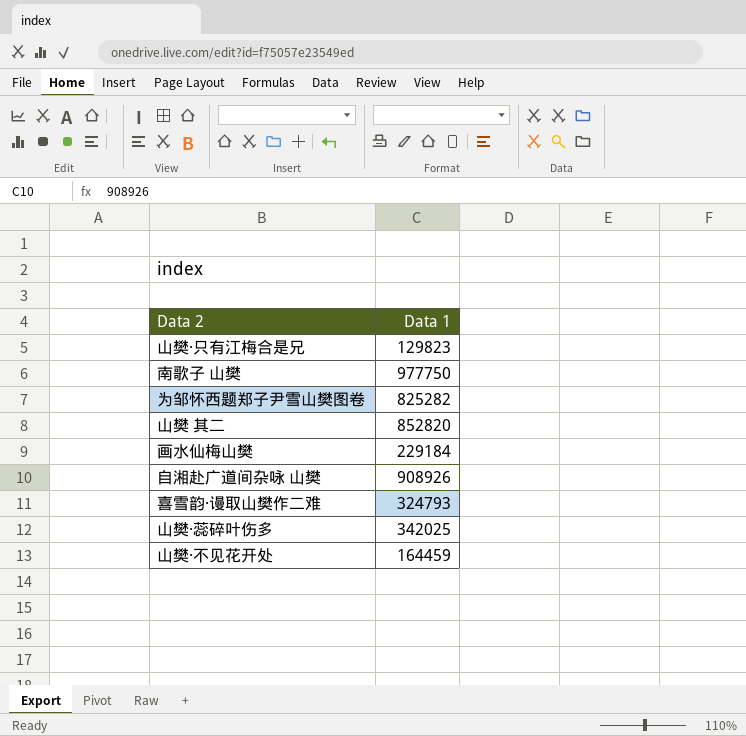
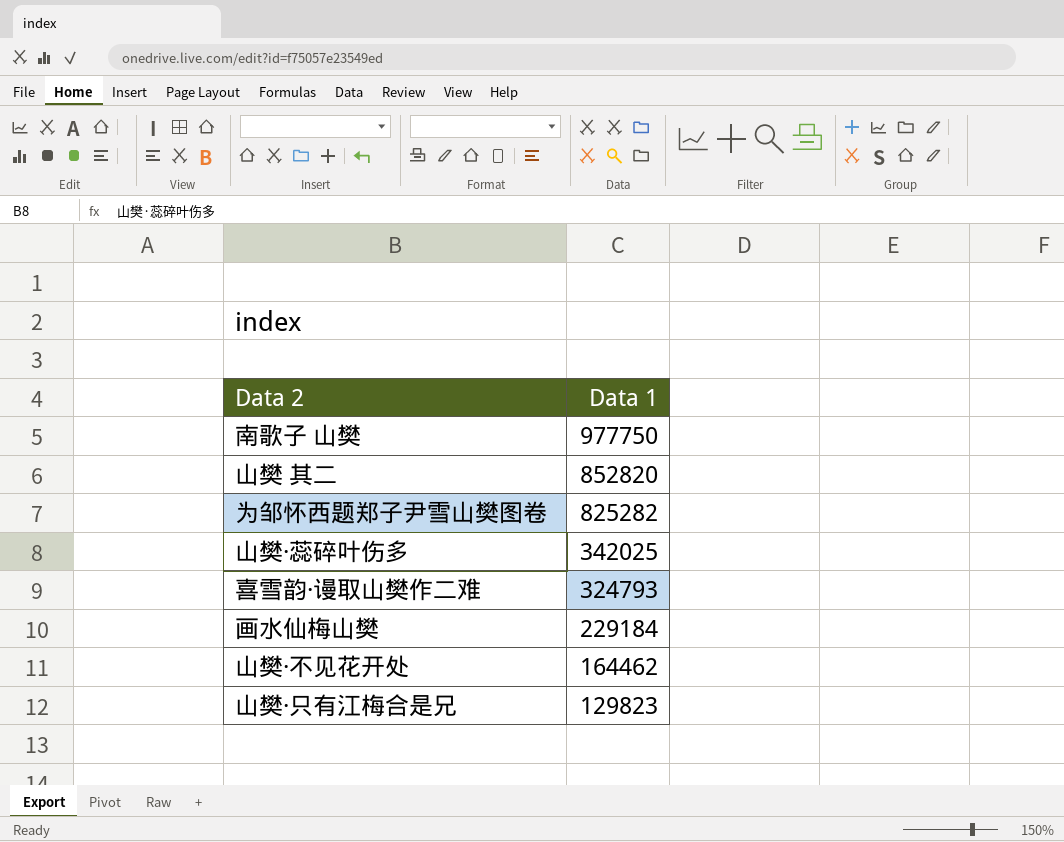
row order: none -> Data 1 descending
row 自湘赴广道间杂咏 山樊: 908926 -> none
山樊·不见花开处 | Data 1: 164459 -> 164462

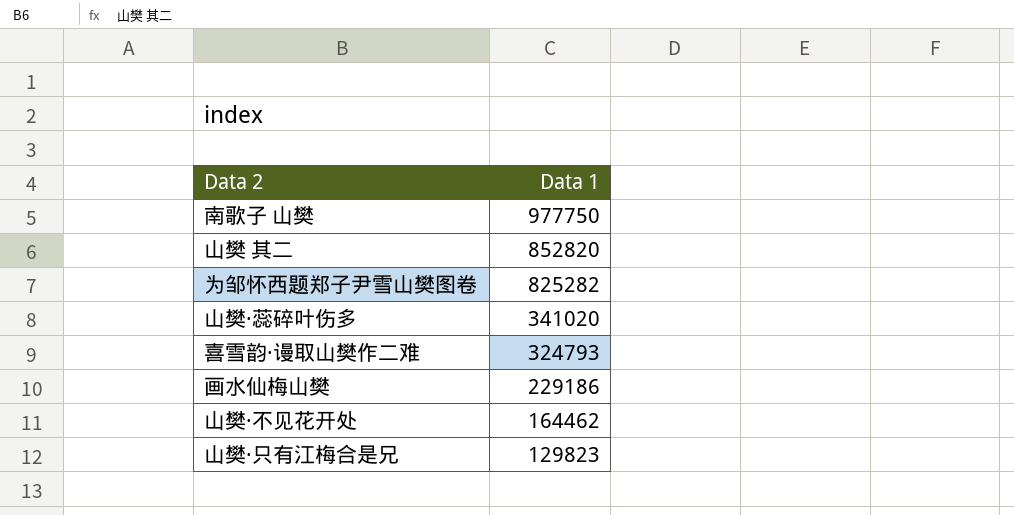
山樊·蕊碎叶伤多 | Data 1: 342025 -> 341020
画水仙梅山樊 | Data 1: 229184 -> 229186

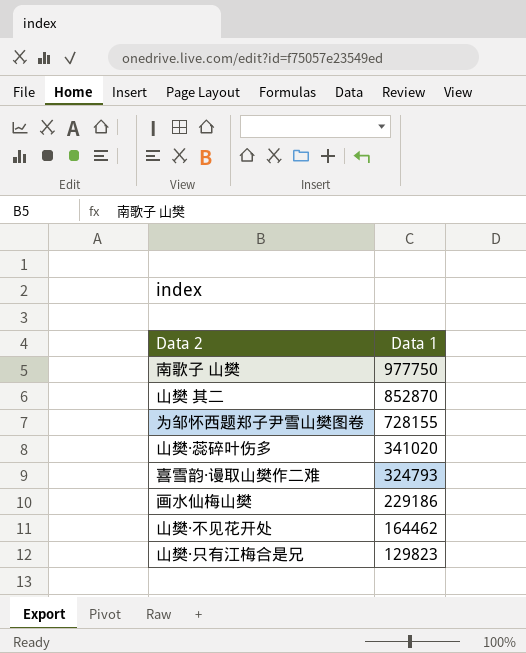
山樊 其二 | Data 1: 852820 -> 852870
为邹怀西题郑子尹雪山樊图卷 | Data 1: 825282 -> 728155

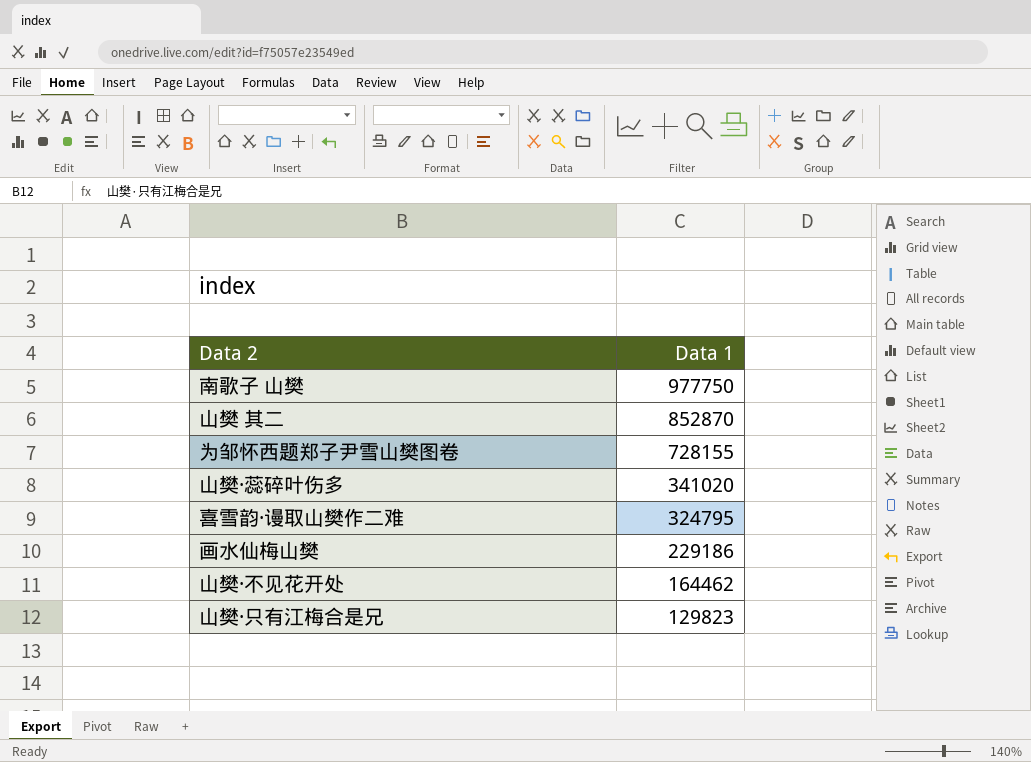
喜雪韵·谩取山樊作二难 | Data 1: 324793 -> 324795

